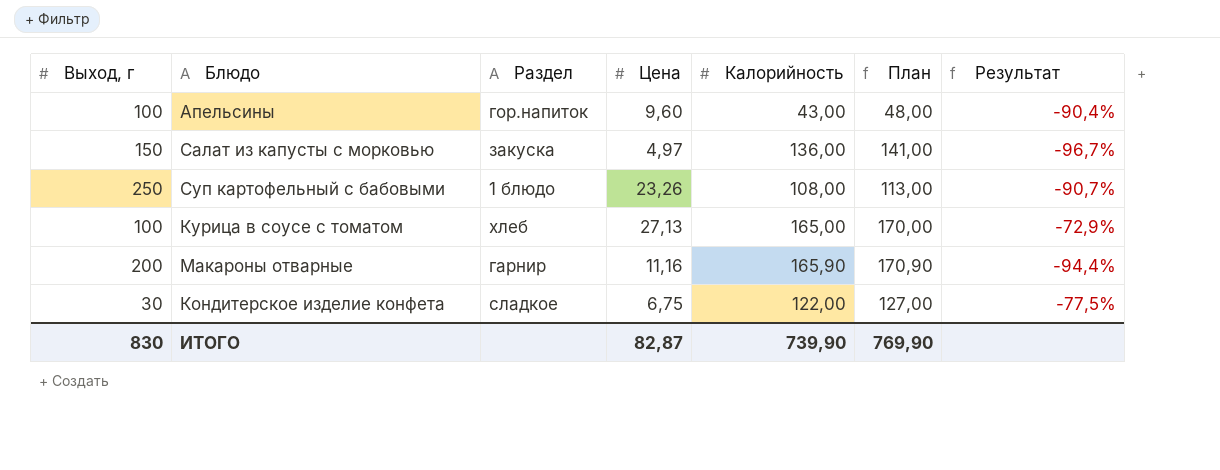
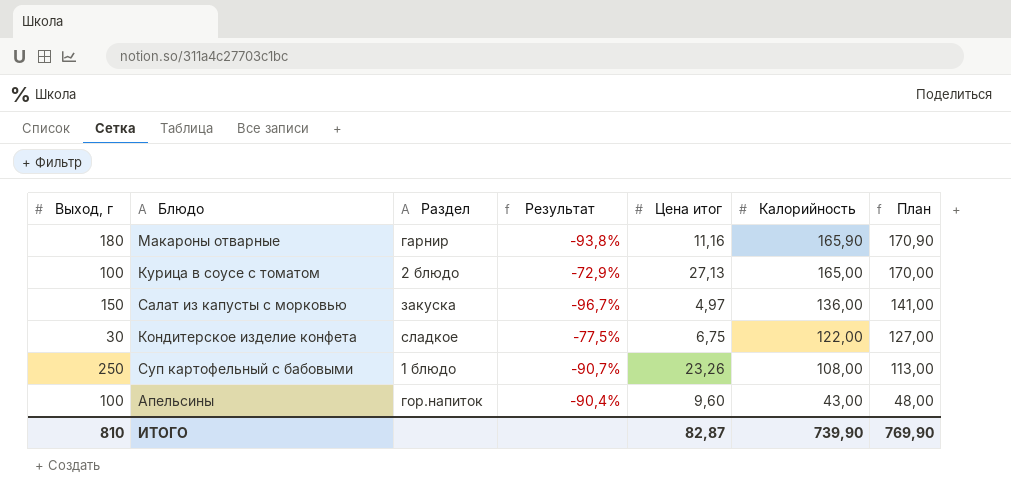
row order: none -> Калорийность descending
column Результат | position: 7 -> 4
column name: Цена -> Цена итог
Макароны отварные | Выход, г: 200 -> 180
Макароны отварные | Результат: -94,4% -> -93,8%
Курица в соусе с томатом | Раздел: хлеб -> 2 блюдо
ИТОГО | Выход, г: 830 -> 810

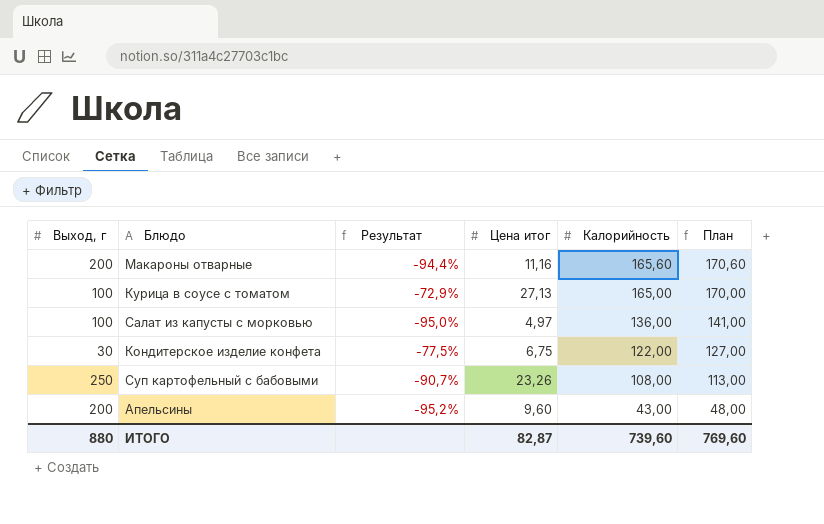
column Раздел | position: 3 -> none
Макароны отварные | Выход, г: 180 -> 200
Макароны отварные | Результат: -93,8% -> -94,4%
Макароны отварные | Калорийность: 165,90 -> 165,60
Макароны отварные | План: 170,90 -> 170,60
Салат из капусты с морковью | Выход, г: 150 -> 100
Салат из капусты с морковью | Результат: -96,7% -> -95,0%
Апельсины | Выход, г: 100 -> 200
Апельсины | Результат: -90,4% -> -95,2%
ИТОГО | Выход, г: 810 -> 880
ИТОГО | Калорийность: 739,90 -> 739,60
ИТОГО | План: 769,90 -> 769,60

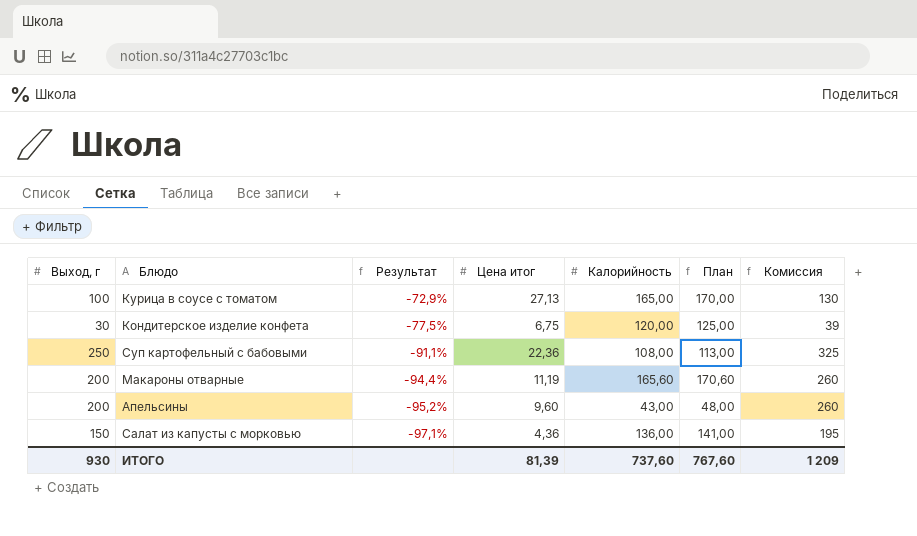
row order: Калорийность descending -> Результат descending
column Комиссия | formula: none -> [Выход, г] * 1,3
Кондитерское изделие конфета | Калорийность: 122,00 -> 120,00
Кондитерское изделие конфета | План: 127,00 -> 125,00
Суп картофельный с бабовыми | Результат: -90,7% -> -91,1%
Суп картофельный с бабовыми | Цена итог: 23,26 -> 22,36
Макароны отварные | Цена итог: 11,16 -> 11,19
Салат из капусты с морковью | Выход, г: 100 -> 150
Салат из капусты с морковью | Результат: -95,0% -> -97,1%
Салат из капусты с морковью | Цена итог: 4,97 -> 4,36
ИТОГО | Выход, г: 880 -> 930
ИТОГО | Цена итог: 82,87 -> 81,39
ИТОГО | Калорийность: 739,60 -> 737,60
ИТОГО | План: 769,60 -> 767,60

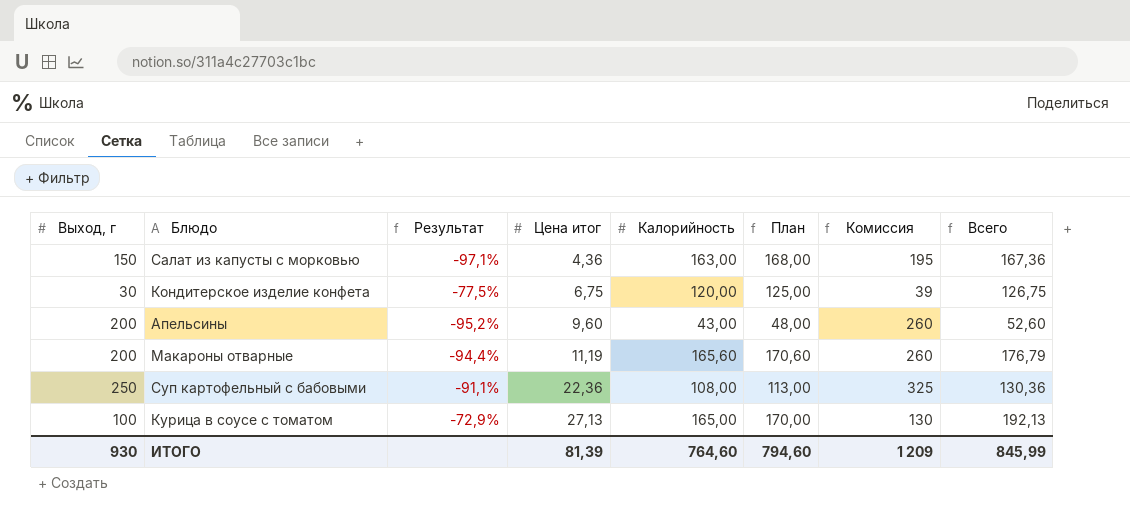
row order: Результат descending -> Цена итог ascending
column Всего | formula: none -> [Цена итог] + [Калорийность]
Салат из капусты с морковью | Калорийность: 136,00 -> 163,00
Салат из капусты с морковью | План: 141,00 -> 168,00
ИТОГО | Калорийность: 737,60 -> 764,60
ИТОГО | План: 767,60 -> 794,60

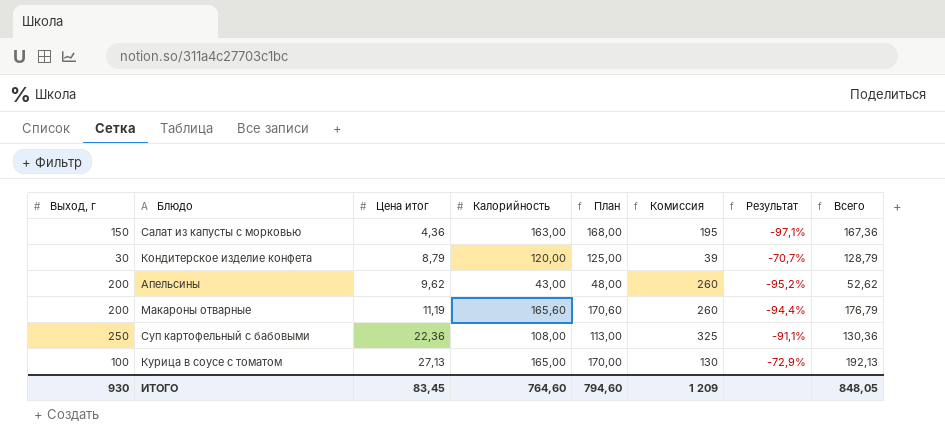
column Результат | position: 3 -> 7
Кондитерское изделие конфета | Цена итог: 6,75 -> 8,79
Кондитерское изделие конфета | Результат: -77,5% -> -70,7%
Кондитерское изделие конфета | Всего: 126,75 -> 128,79
Апельсины | Цена итог: 9,60 -> 9,62
Апельсины | Всего: 52,60 -> 52,62
ИТОГО | Цена итог: 81,39 -> 83,45
ИТОГО | Всего: 845,99 -> 848,05

